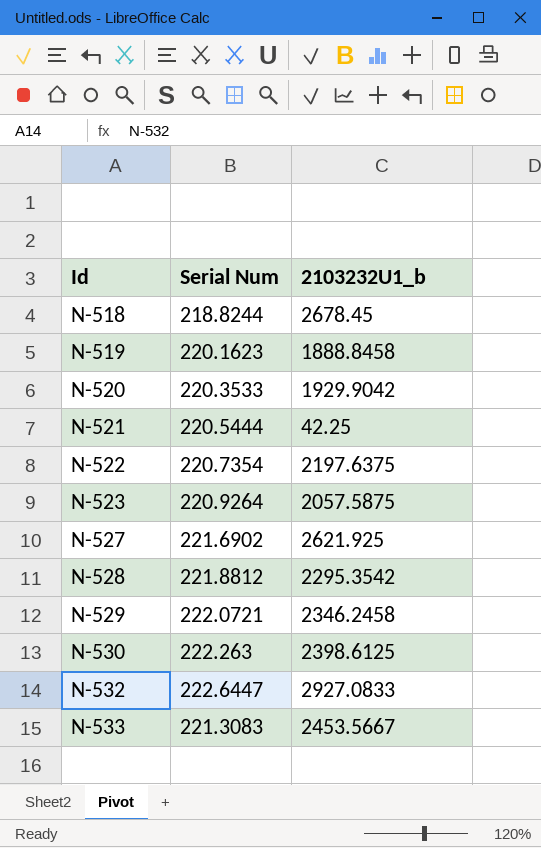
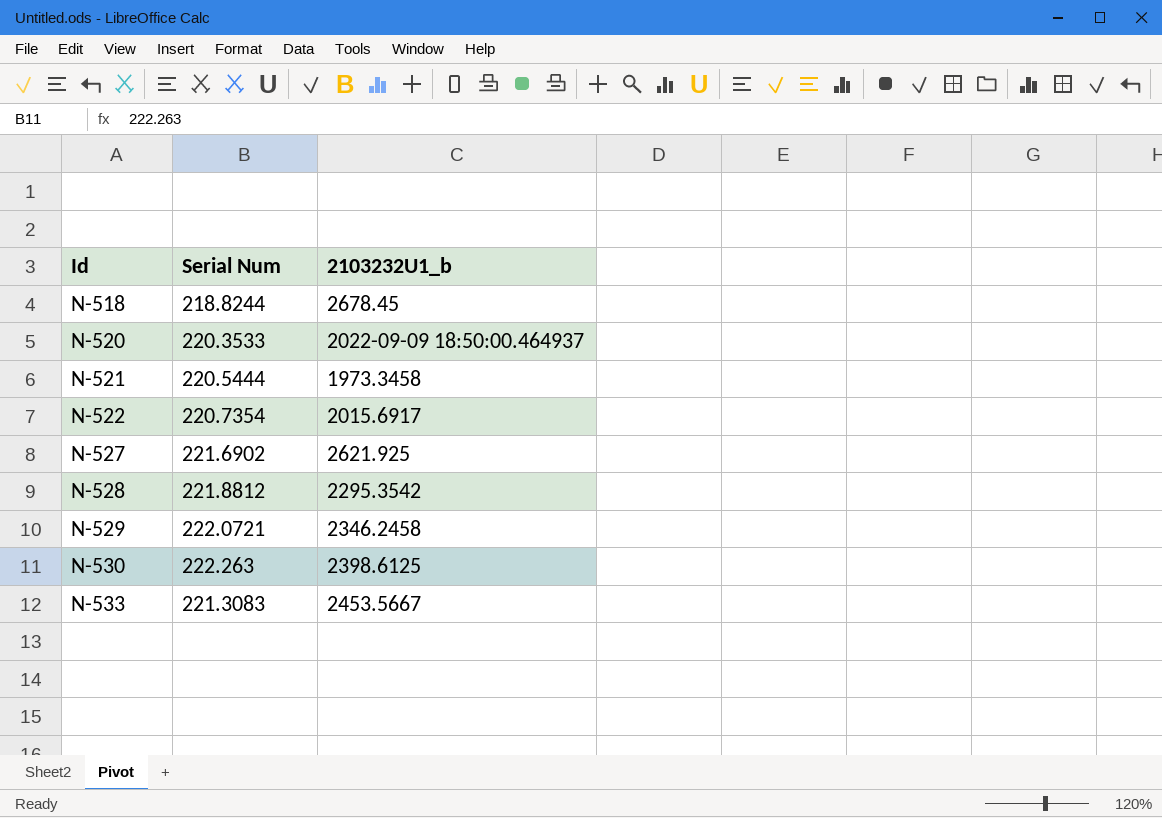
row N-519: 220.1623 | 1888.8458 -> none
row N-523: 220.9264 | 2057.5875 -> none
row N-532: 222.6447 | 2927.0833 -> none
N-520 | 2103232U1_b: 1929.9042 -> 2022-09-09 18:50:00.464937
N-521 | 2103232U1_b: 42.25 -> 1973.3458
N-522 | 2103232U1_b: 2197.6375 -> 2015.6917

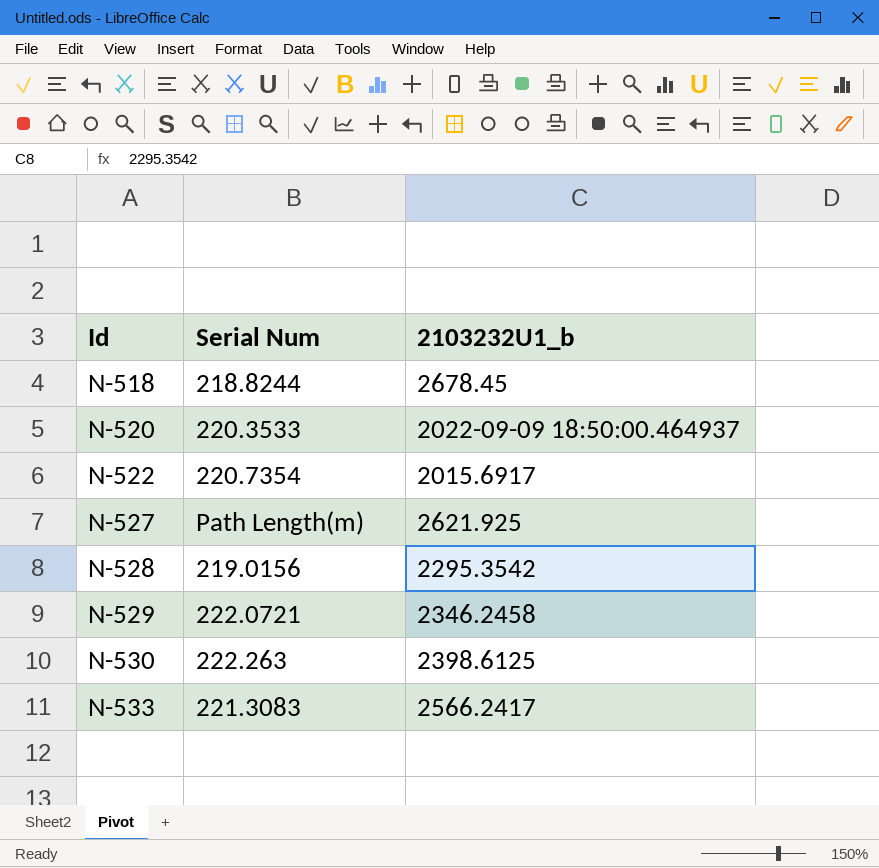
row N-521: 220.5444 | 1973.3458 -> none
N-527 | Serial Num: 221.6902 -> Path Length(m)
N-528 | Serial Num: 221.8812 -> 219.0156
N-533 | 2103232U1_b: 2453.5667 -> 2566.2417

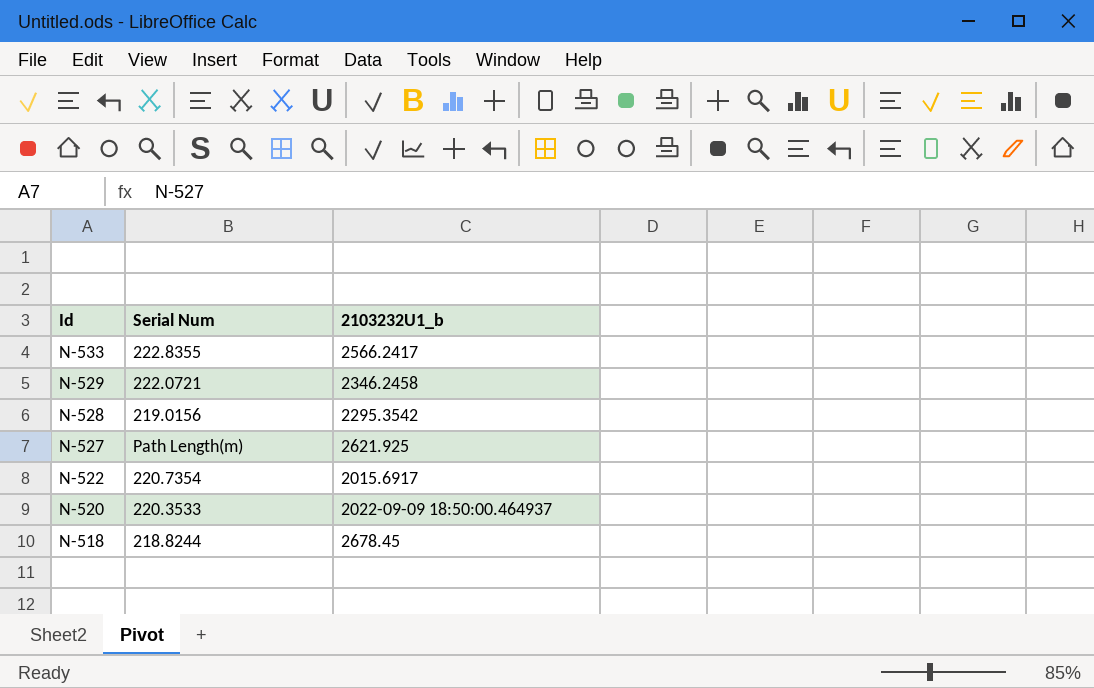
row order: Id ascending -> Id descending
row N-530: 222.263 | 2398.6125 -> none
N-533 | Serial Num: 221.3083 -> 222.8355

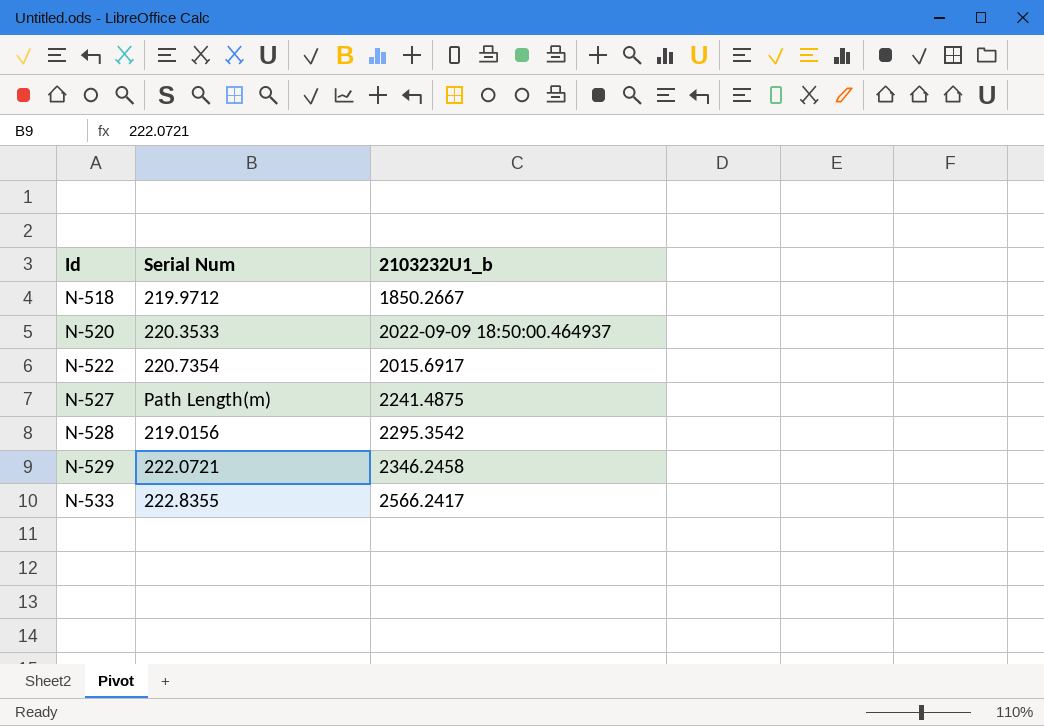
row order: Id descending -> Id ascending
N-518 | Serial Num: 218.8244 -> 219.9712
N-518 | 2103232U1_b: 2678.45 -> 1850.2667
N-527 | 2103232U1_b: 2621.925 -> 2241.4875

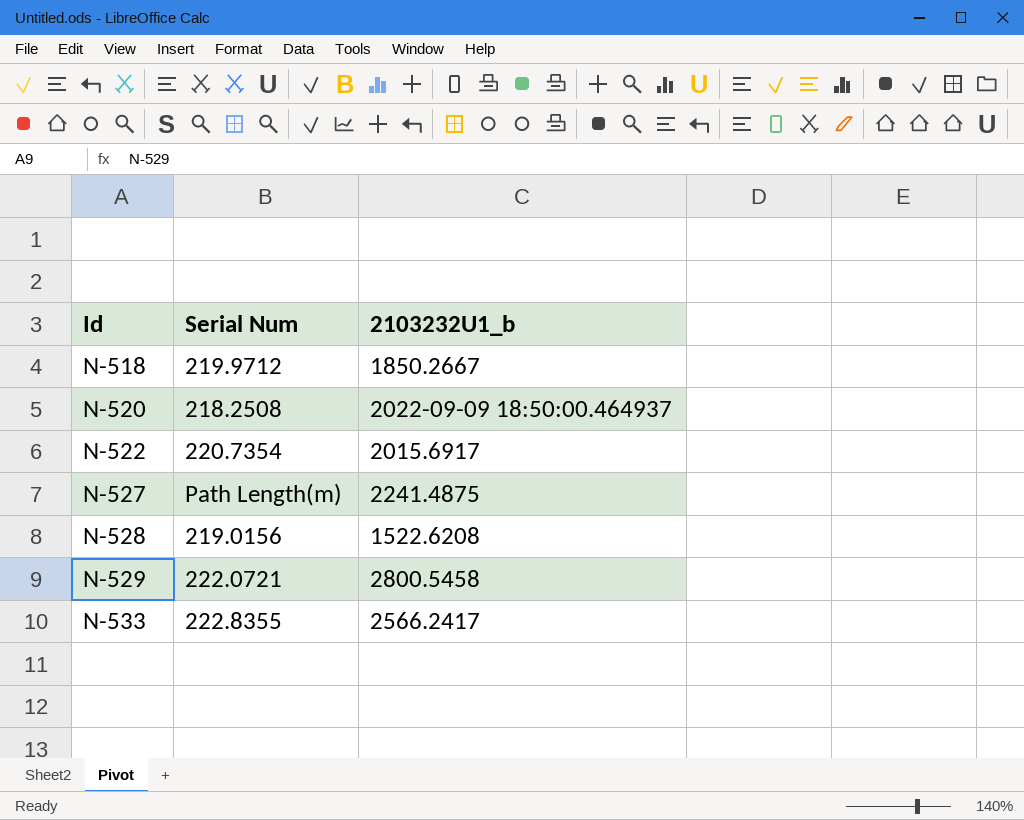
N-520 | Serial Num: 220.3533 -> 218.2508
N-528 | 2103232U1_b: 2295.3542 -> 1522.6208
N-529 | 2103232U1_b: 2346.2458 -> 2800.5458

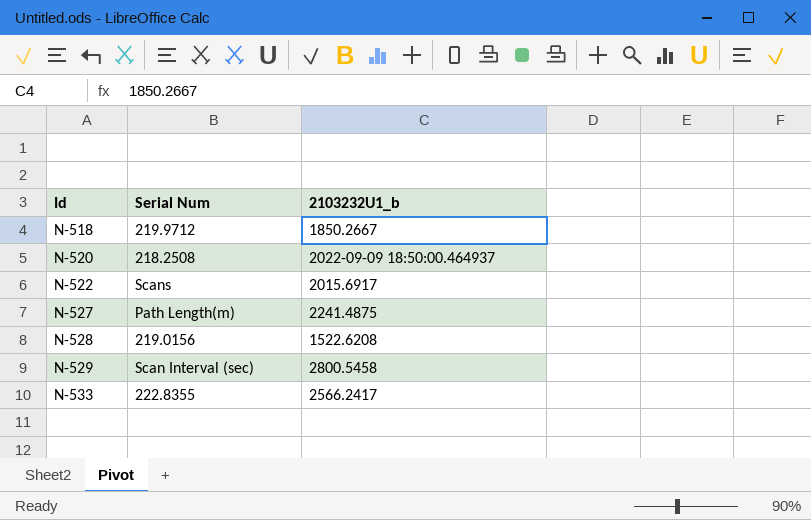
N-522 | Serial Num: 220.7354 -> Scans
N-529 | Serial Num: 222.0721 -> Scan Interval (sec)

